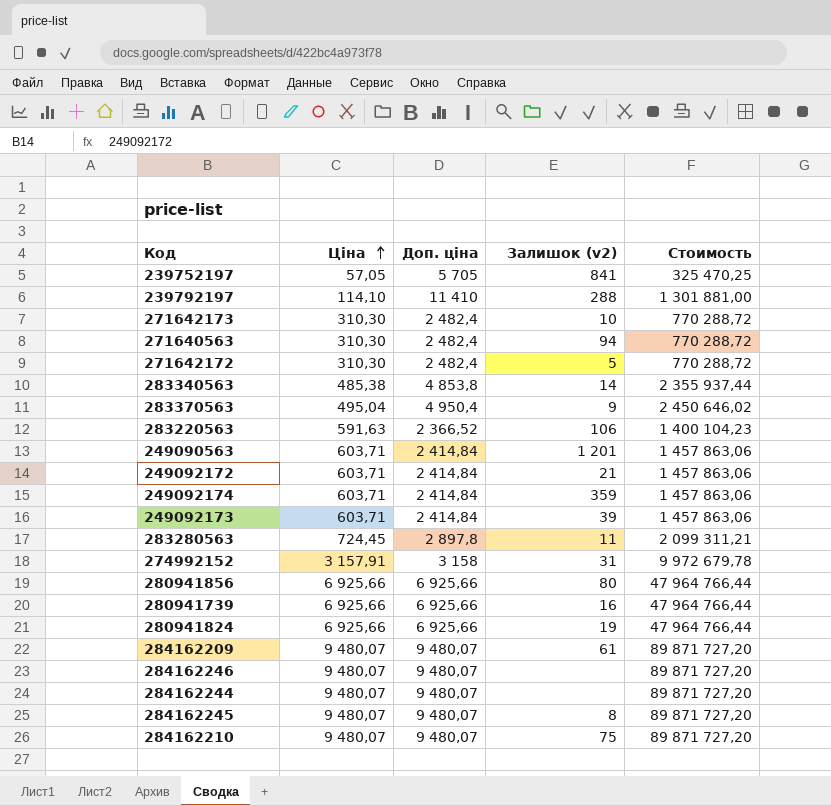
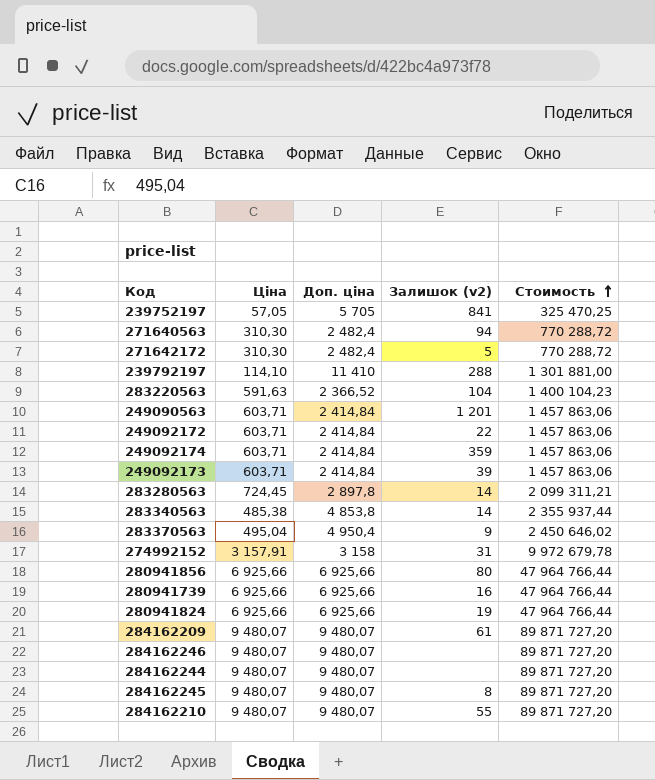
row order: Ціна ascending -> Стоимость ascending
row 271642173: 310,30 | 2 482,4 | 10 | 770 288,72 -> none
283220563 | Залишок (v2): 106 -> 104
249092172 | Залишок (v2): 21 -> 22
283280563 | Залишок (v2): 11 -> 14
284162210 | Залишок (v2): 75 -> 55

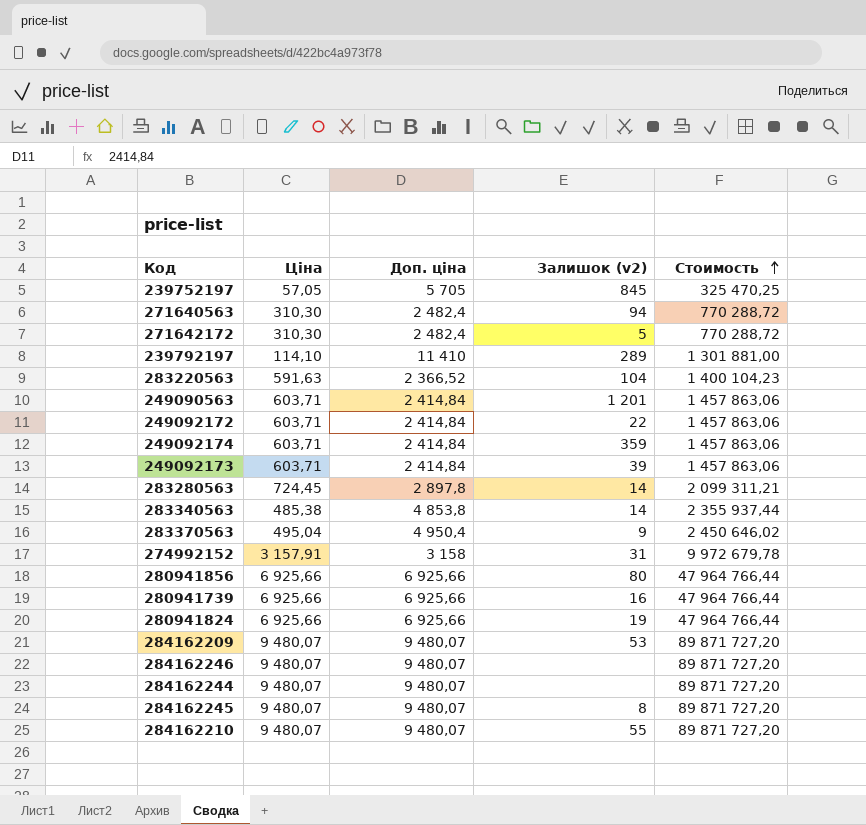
239752197 | Залишок (v2): 841 -> 845
239792197 | Залишок (v2): 288 -> 289
284162209 | Залишок (v2): 61 -> 53

